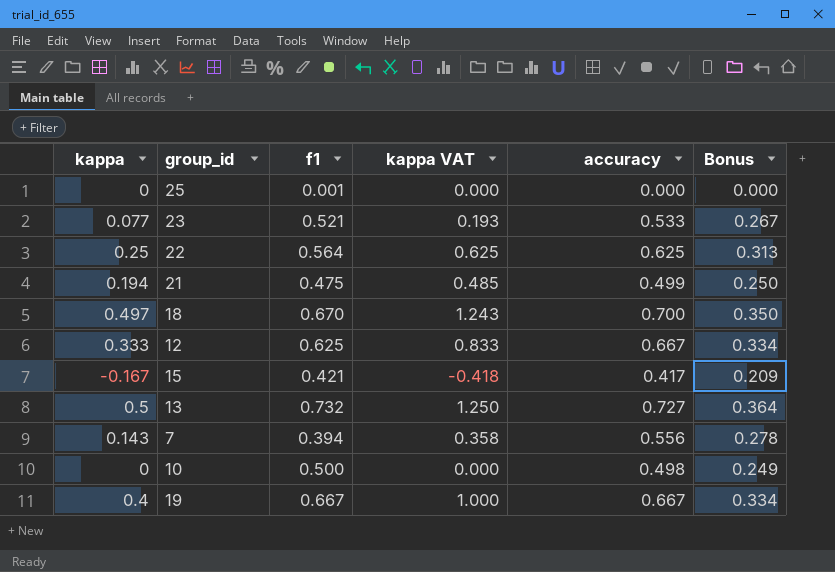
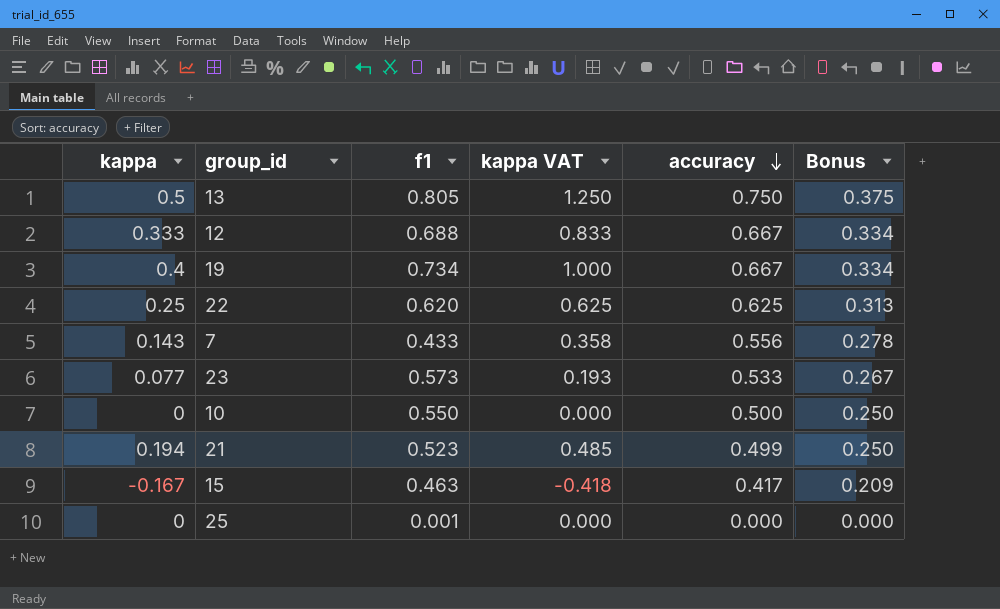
row order: none -> accuracy descending
row 18: 0.497 | 0.670 | 1.243 | 0.700 | 0.350 -> none
13 | f1: 0.732 -> 0.805
13 | accuracy: 0.727 -> 0.750
13 | Bonus: 0.364 -> 0.375
12 | f1: 0.625 -> 0.688
19 | f1: 0.667 -> 0.734
22 | f1: 0.564 -> 0.620
7 | f1: 0.394 -> 0.433
23 | f1: 0.521 -> 0.573
10 | f1: 0.500 -> 0.550
10 | accuracy: 0.498 -> 0.500
10 | Bonus: 0.249 -> 0.250
21 | f1: 0.475 -> 0.523
15 | f1: 0.421 -> 0.463

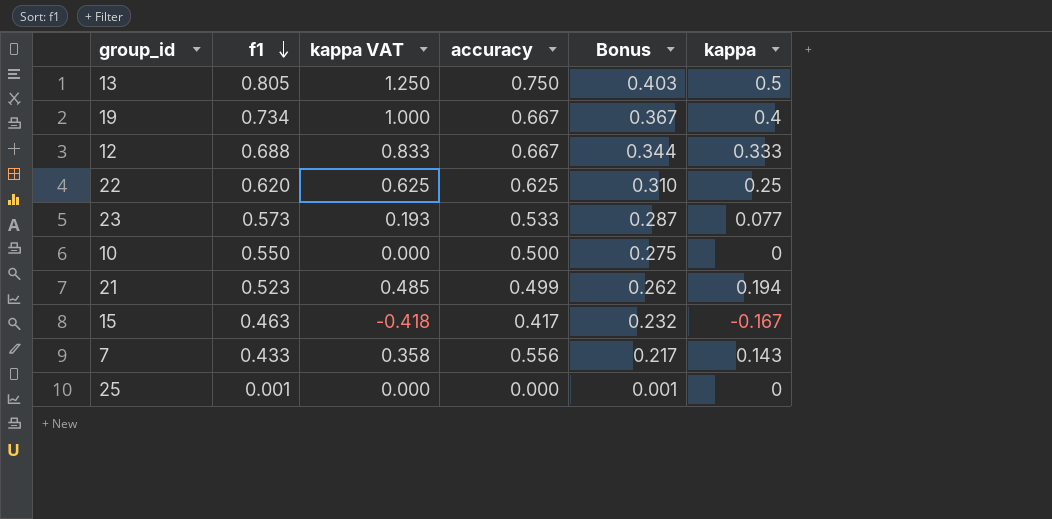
row order: accuracy descending -> f1 descending
column Bonus | formula: [accuracy] * 0.5 -> [f1] * 0.5
column kappa | position: 1 -> 6

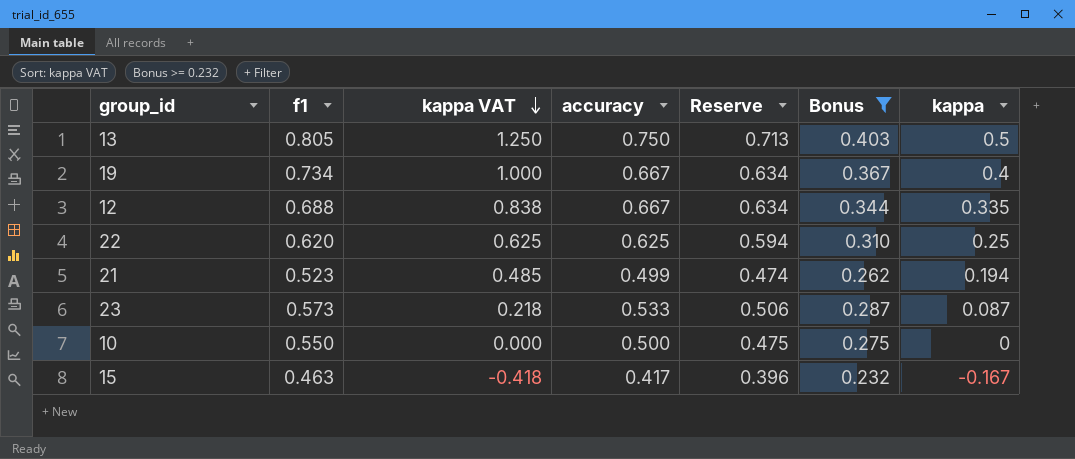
filter: none -> Bonus >= 0.232
row order: f1 descending -> kappa VAT descending
column Reserve | formula: none -> [accuracy] * 0.95
12 | kappa VAT: 0.833 -> 0.838
12 | kappa: 0.333 -> 0.335
23 | kappa VAT: 0.193 -> 0.218
23 | kappa: 0.077 -> 0.087

